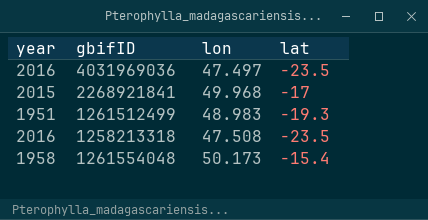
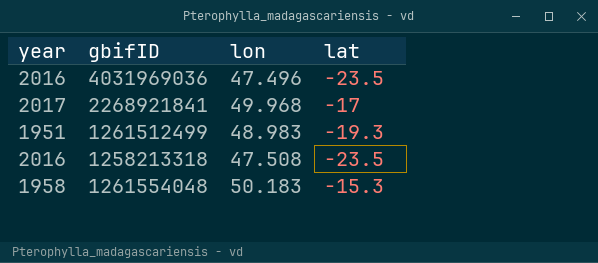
4031969036 | lon: 47.497 -> 47.496
2268921841 | year: 2015 -> 2017
1261554048 | lon: 50.173 -> 50.183
1261554048 | lat: -15.4 -> -15.3

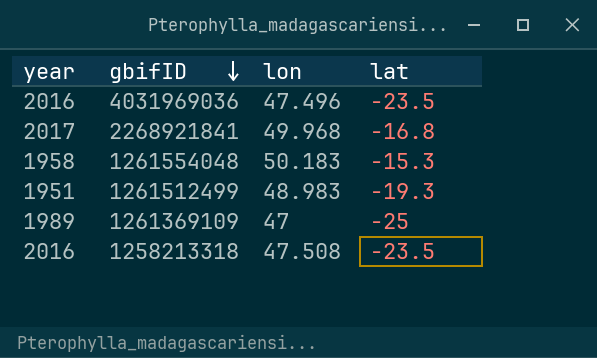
row order: none -> gbifID descending
2268921841 | lat: -17 -> -16.8
row 1261369109: none -> 1989 | 47 | -25

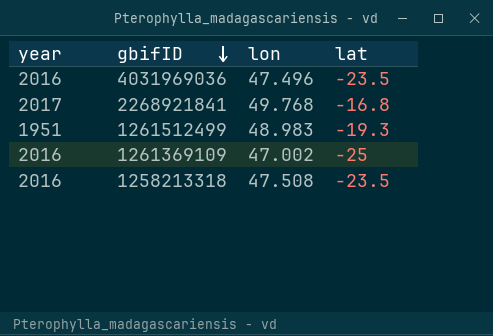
row 1261554048: 1958 | 50.183 | -15.3 -> none
2268921841 | lon: 49.968 -> 49.768
1261369109 | year: 1989 -> 2016
1261369109 | lon: 47 -> 47.002

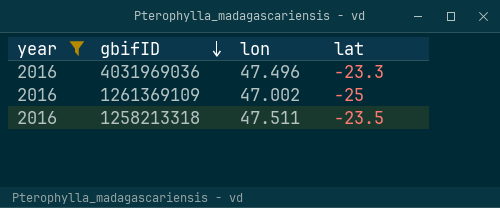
filter: none -> year = 2016
4031969036 | lat: -23.5 -> -23.3
1258213318 | lon: 47.508 -> 47.511

